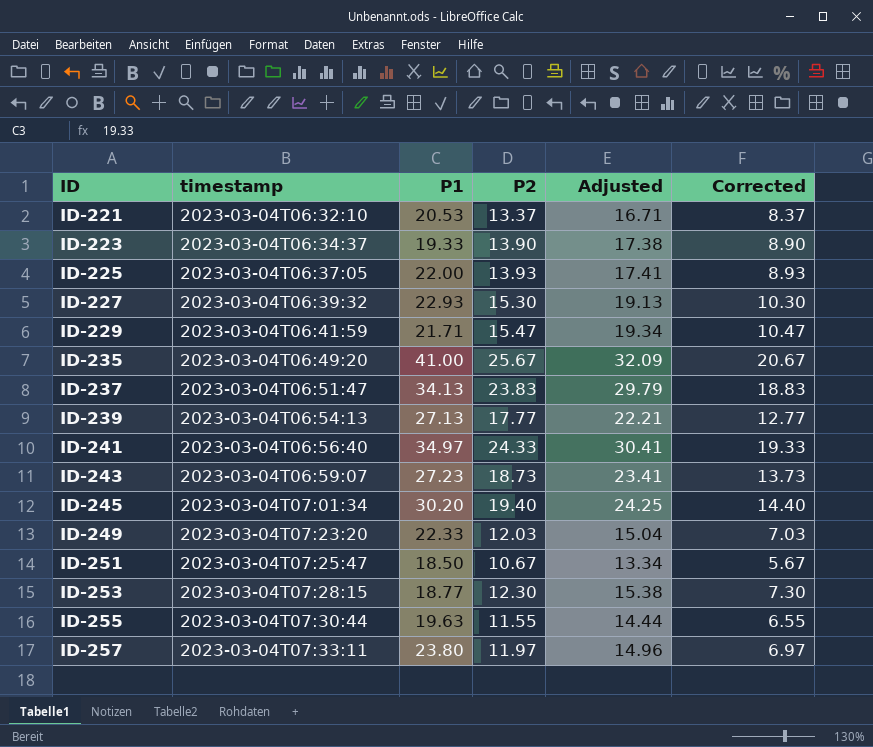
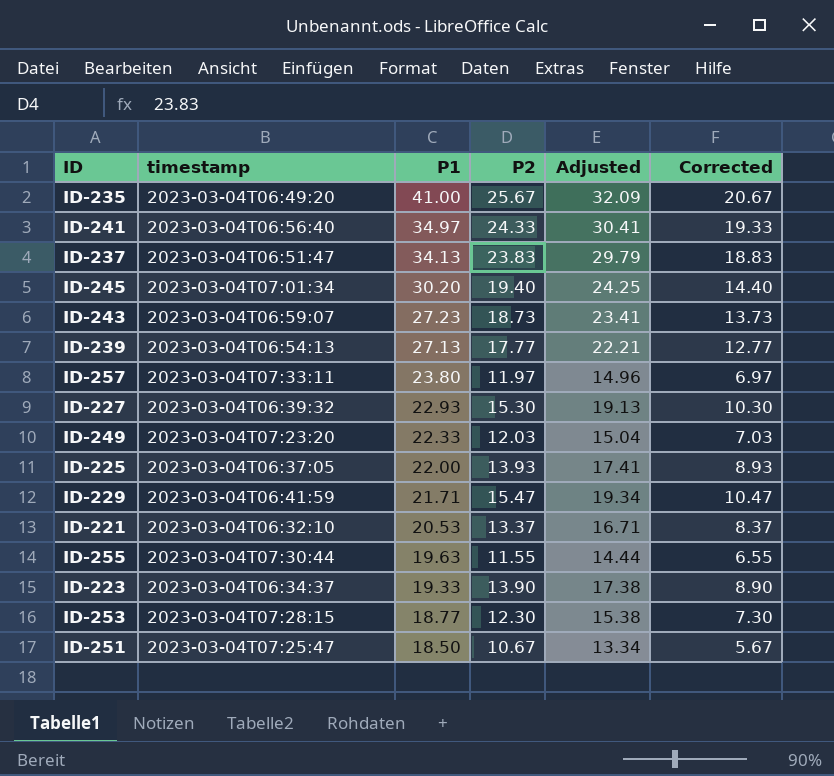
row order: ID ascending -> P1 descending

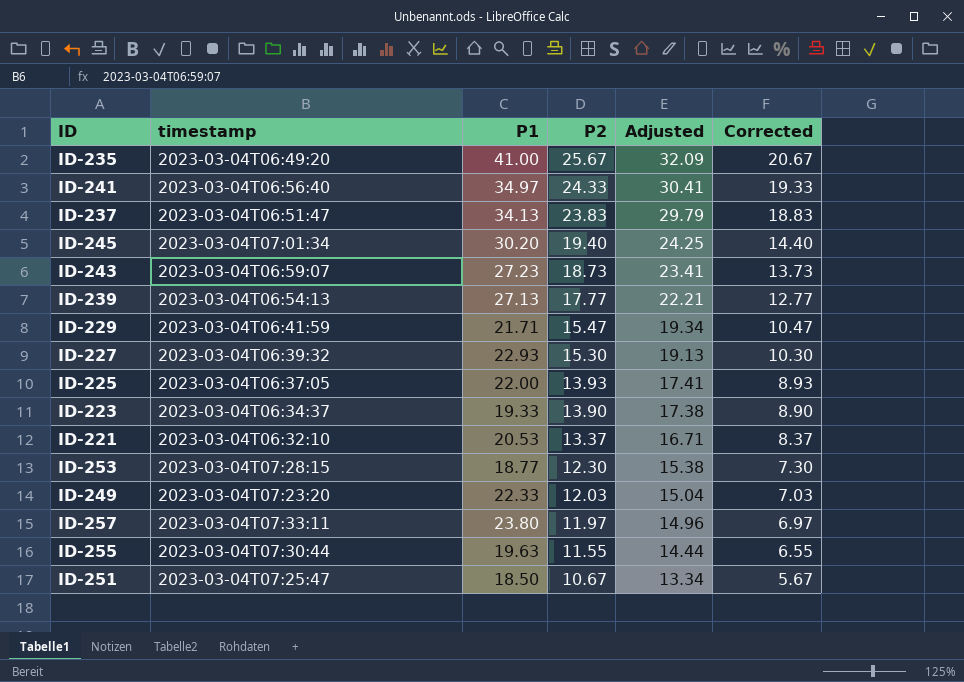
row order: P1 descending -> P2 descending

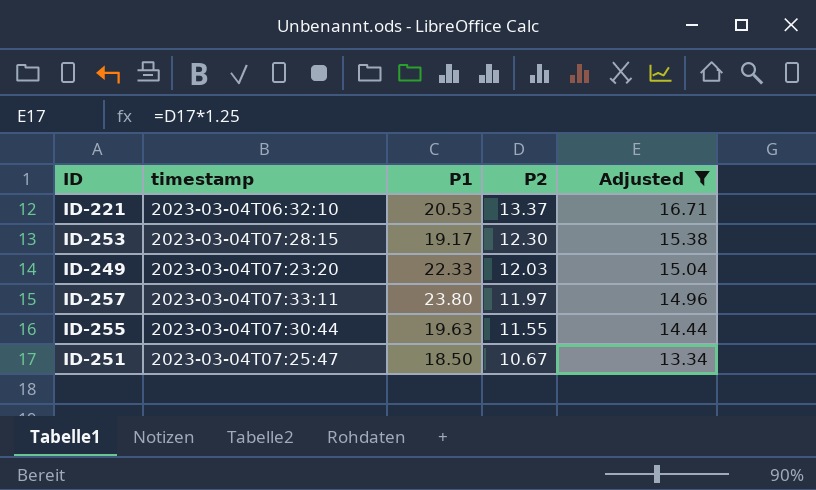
filter: none -> Adjusted <= 16.71
column Corrected | formula: [P2] - 5 -> none
ID-253 | P1: 18.77 -> 19.17

